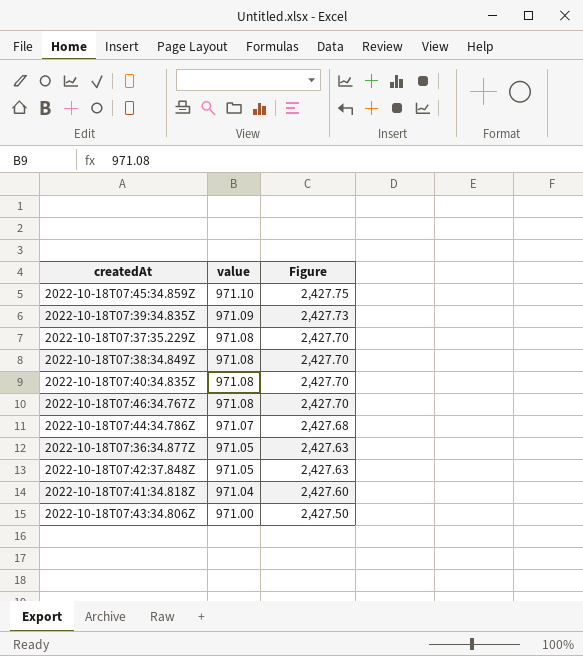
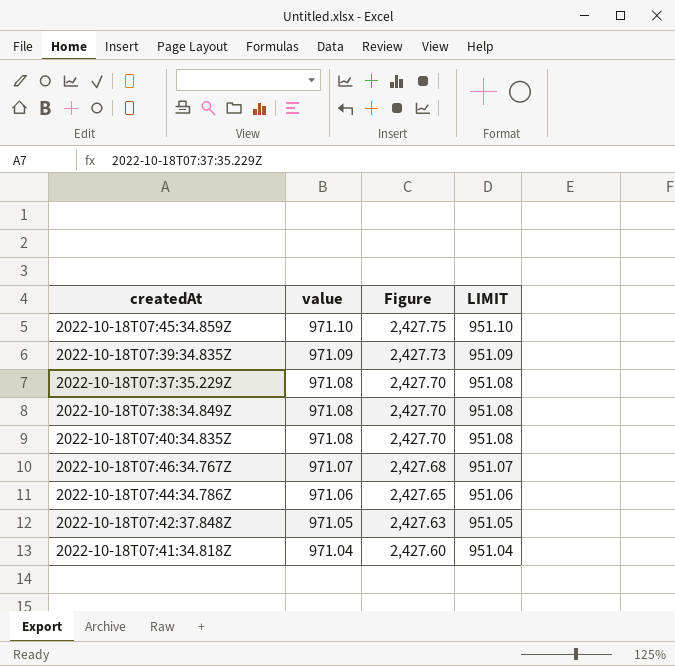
column LIMIT | formula: none -> [value] - 20
row 2022-10-18T07:36:34.877Z: 971.05 | 2,427.63 -> none
row 2022-10-18T07:43:34.806Z: 971.00 | 2,427.50 -> none
2022-10-18T07:46:34.767Z | value: 971.08 -> 971.07
2022-10-18T07:46:34.767Z | Figure: 2,427.70 -> 2,427.68
2022-10-18T07:44:34.786Z | value: 971.07 -> 971.06
2022-10-18T07:44:34.786Z | Figure: 2,427.68 -> 2,427.65

